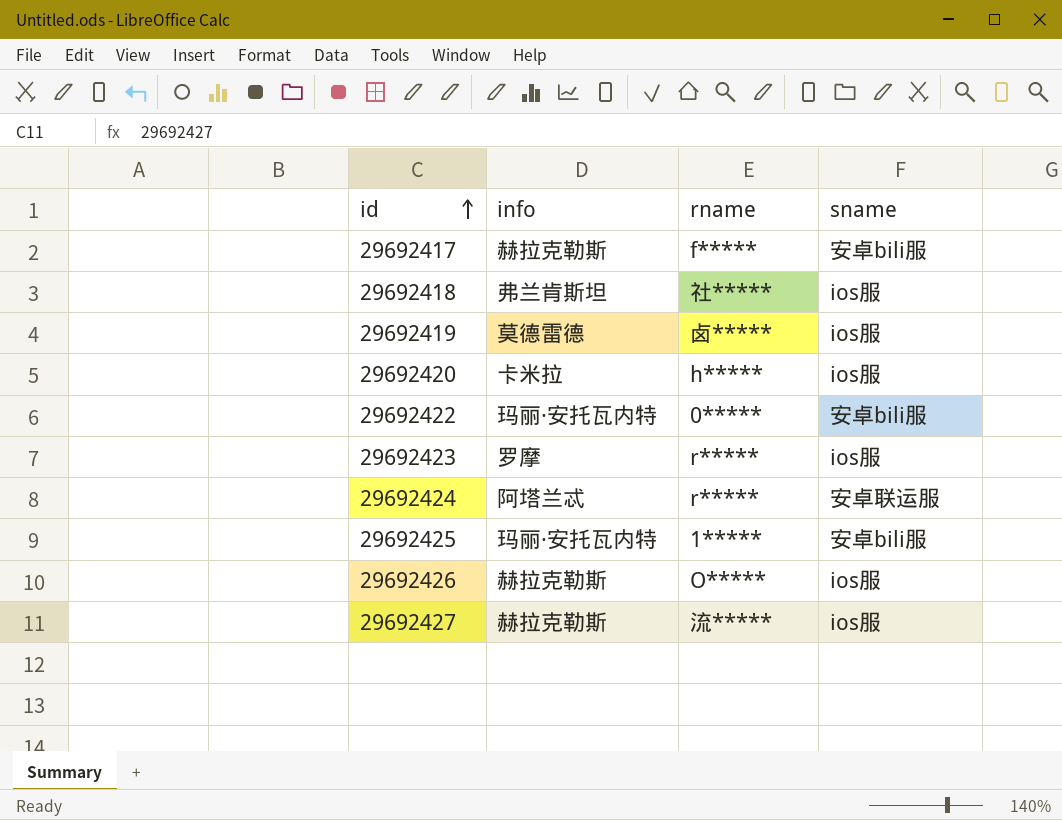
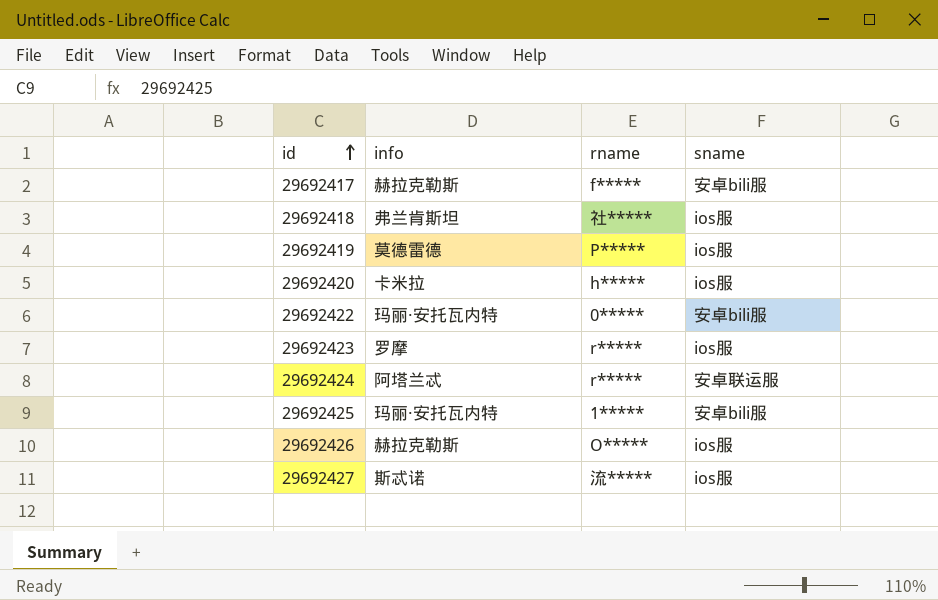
29692419 | rname: 卤***** -> P*****
29692427 | info: 赫拉克勒斯 -> 斯忒诺

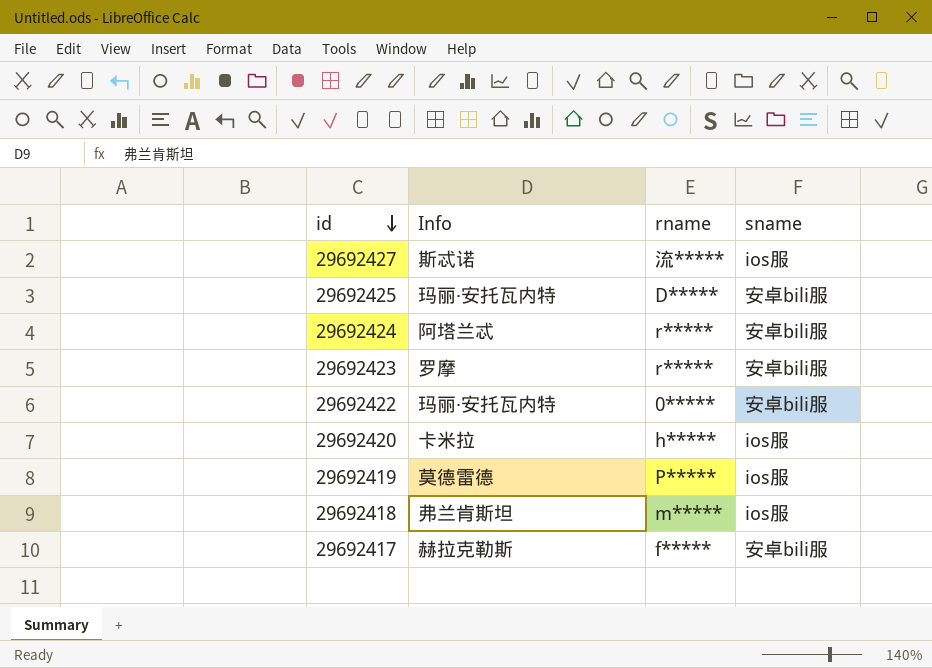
row order: id ascending -> id descending
column name: info -> Info
row 29692426: 赫拉克勒斯 | O***** | ios服 -> none
29692425 | rname: 1***** -> D*****
29692424 | sname: 安卓联运服 -> 安卓bili服
29692423 | sname: ios服 -> 安卓bili服
29692418 | rname: 社***** -> m*****

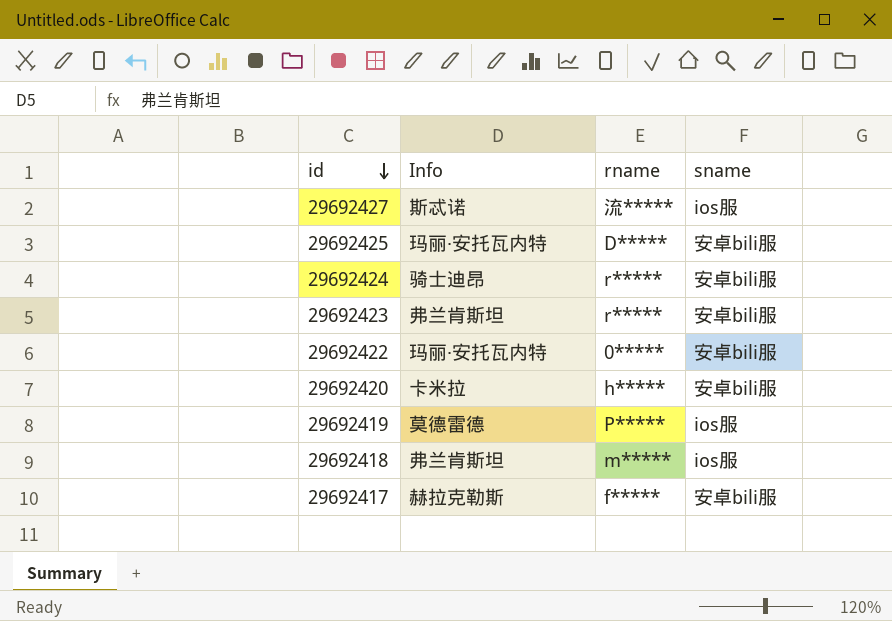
29692424 | Info: 阿塔兰忒 -> 骑士迪昂
29692423 | Info: 罗摩 -> 弗兰肯斯坦
29692420 | sname: ios服 -> 安卓bili服

